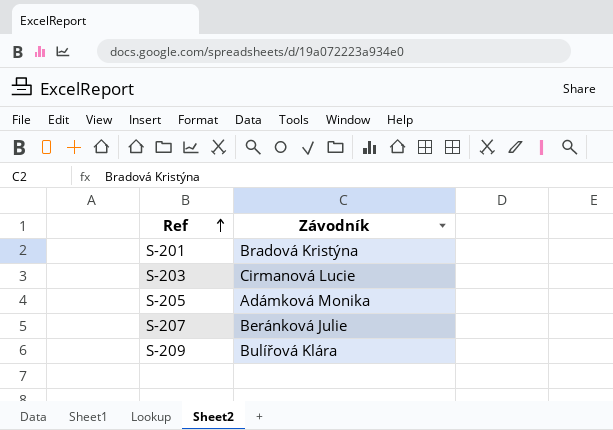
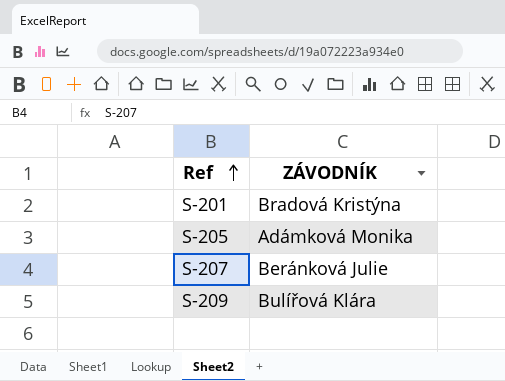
column name: Závodník -> ZÁVODNÍK
row S-203: Cirmanová Lucie -> none

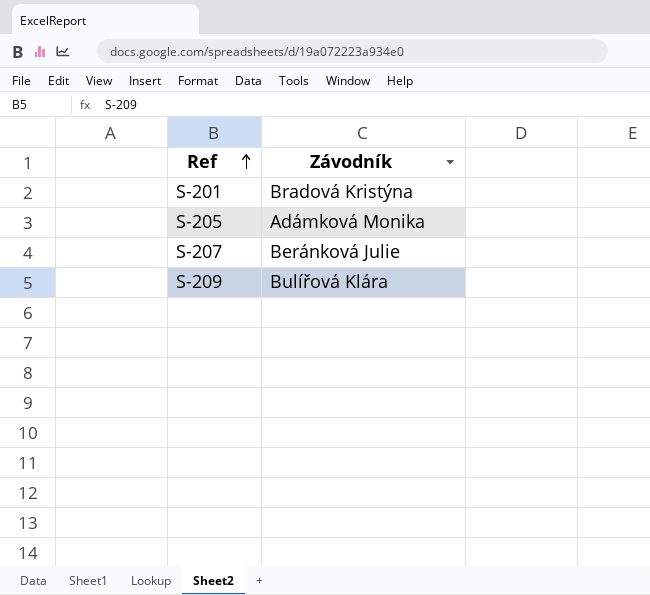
column name: ZÁVODNÍK -> Závodník

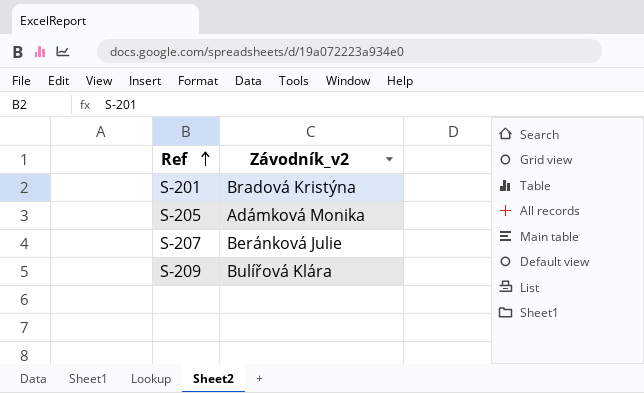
column name: Závodník -> Závodník_v2

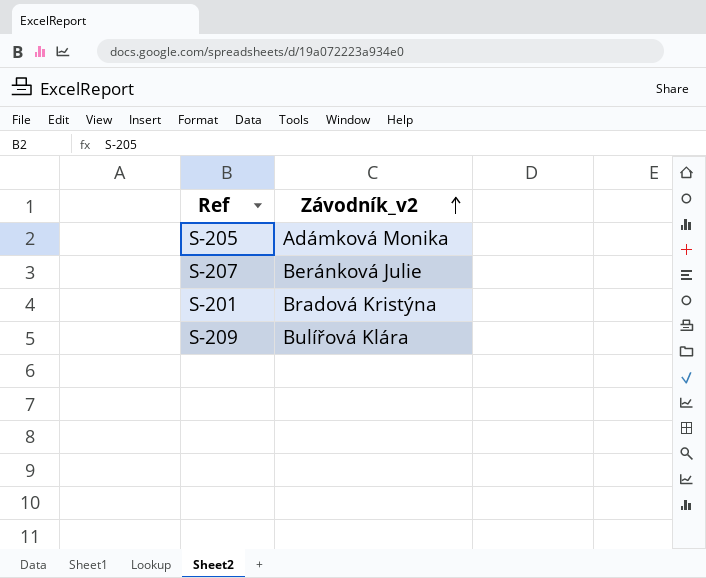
row order: Ref ascending -> Závodník_v2 ascending

